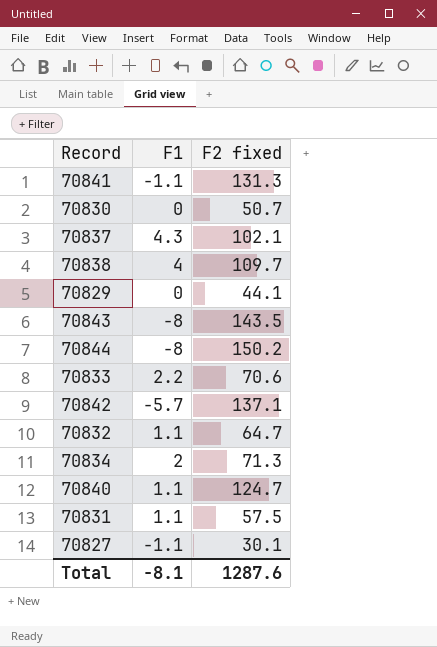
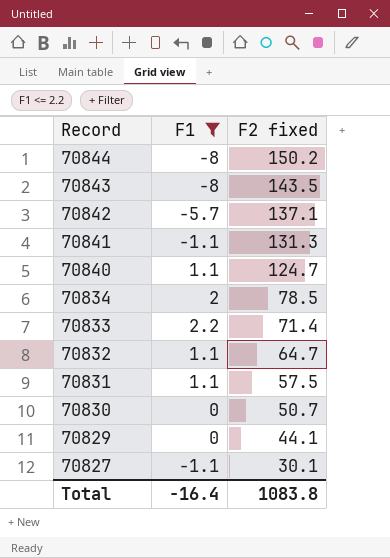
filter: none -> F1 <= 2.2
row order: none -> Record descending
70834 | F2 fixed: 71.3 -> 78.5
70833 | F2 fixed: 70.6 -> 71.4
Total | F1: -8.1 -> -16.4
Total | F2 fixed: 1287.6 -> 1083.8

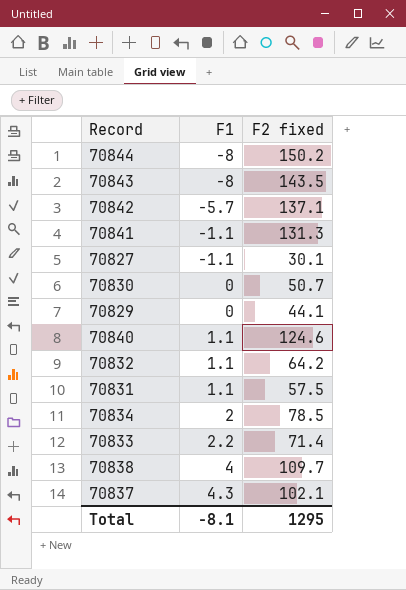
filter: F1 <= 2.2 -> none
row order: Record descending -> F1 ascending
70840 | F2 fixed: 124.7 -> 124.6
70832 | F2 fixed: 64.7 -> 64.2
Total | F1: -16.4 -> -8.1
Total | F2 fixed: 1083.8 -> 1295

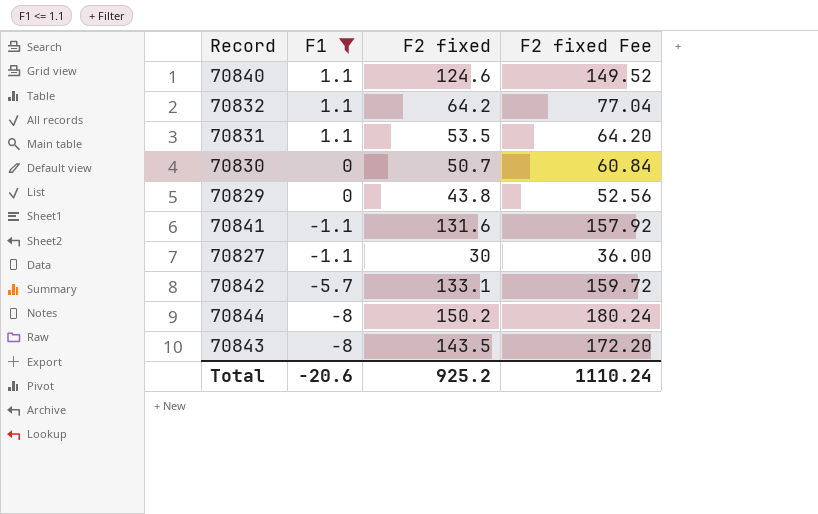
filter: none -> F1 <= 1.1
row order: F1 ascending -> F1 descending
column F2 fixed Fee | formula: none -> [F2 fixed] * 1.2
70831 | F2 fixed: 57.5 -> 53.5
70829 | F2 fixed: 44.1 -> 43.8
70841 | F2 fixed: 131.3 -> 131.6
70827 | F2 fixed: 30.1 -> 30
70842 | F2 fixed: 137.1 -> 133.1
Total | F1: -8.1 -> -20.6
Total | F2 fixed: 1295 -> 925.2

